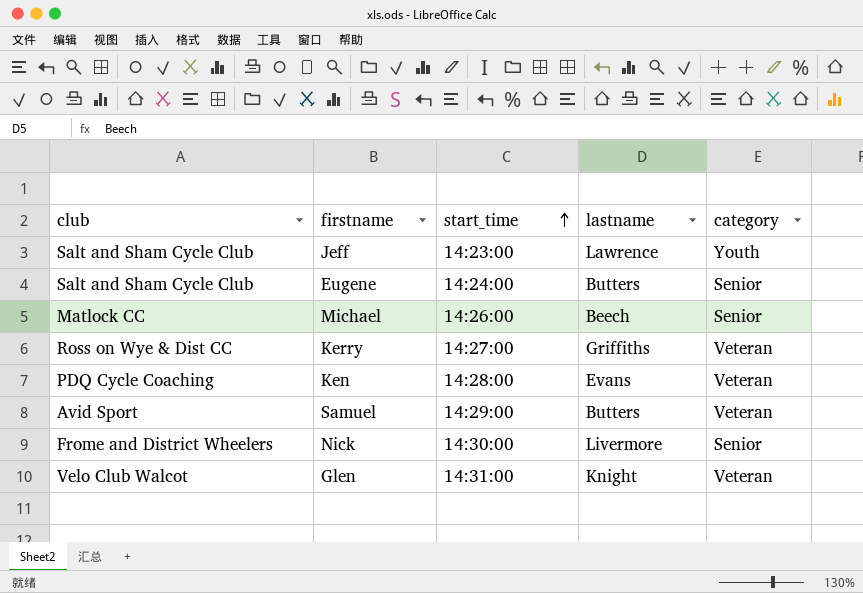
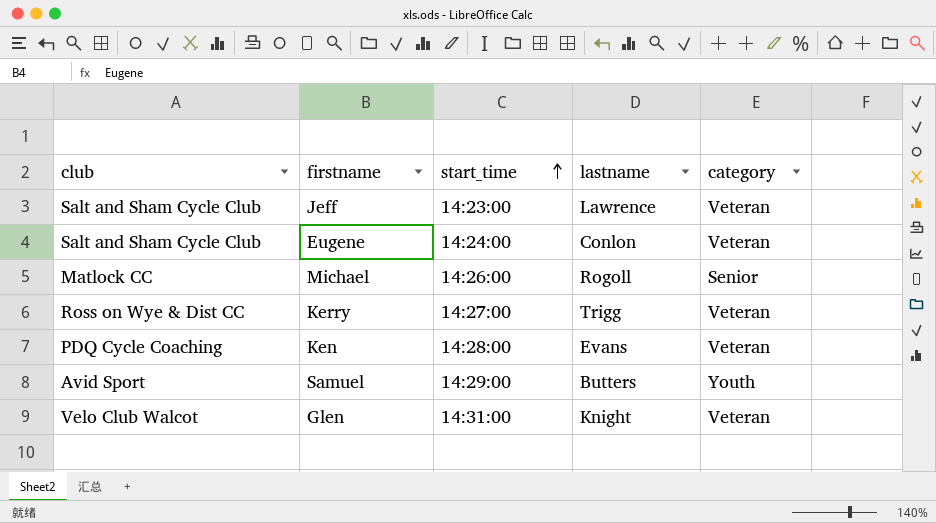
row Nick: Frome and District Wheelers | 14:30:00 | Livermore | Senior -> none
Jeff | category: Youth -> Veteran
Eugene | lastname: Butters -> Conlon
Eugene | category: Senior -> Veteran
Michael | lastname: Beech -> Rogoll
Kerry | lastname: Griffiths -> Trigg
Samuel | category: Veteran -> Youth

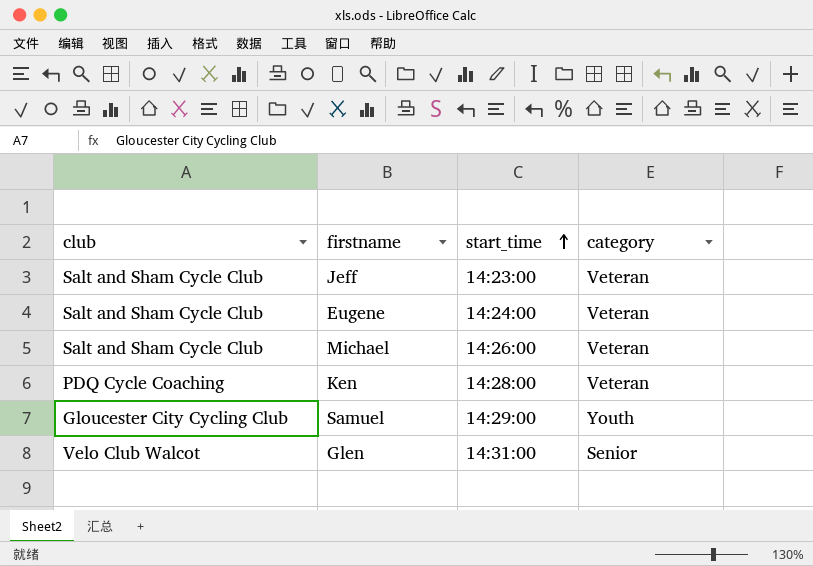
column lastname | position: 4 -> none
row Kerry: Ross on Wye & Dist CC | 14:27:00 | Trigg | Veteran -> none
Michael | club: Matlock CC -> Salt and Sham Cycle Club
Michael | category: Senior -> Veteran
Samuel | club: Avid Sport -> Gloucester City Cycling Club
Glen | category: Veteran -> Senior

